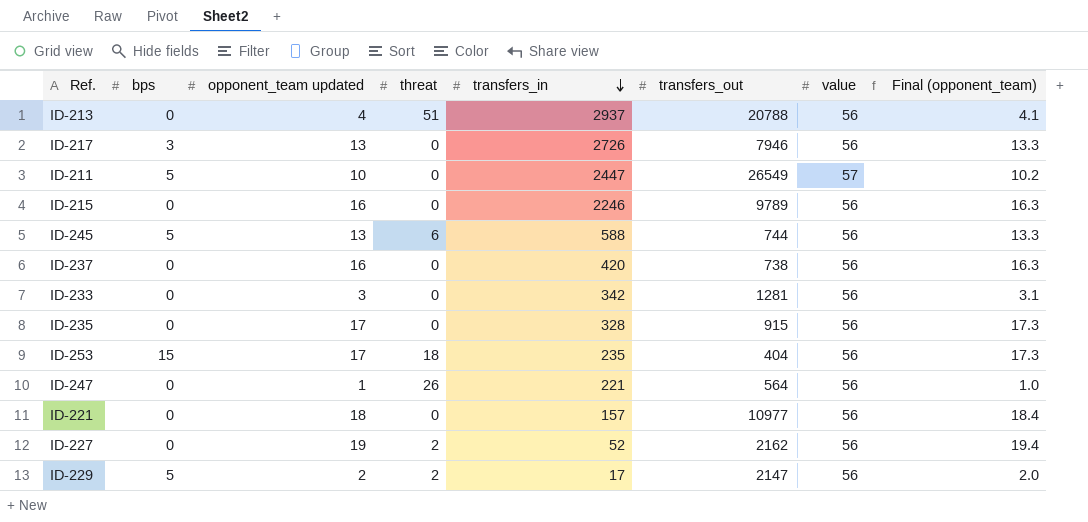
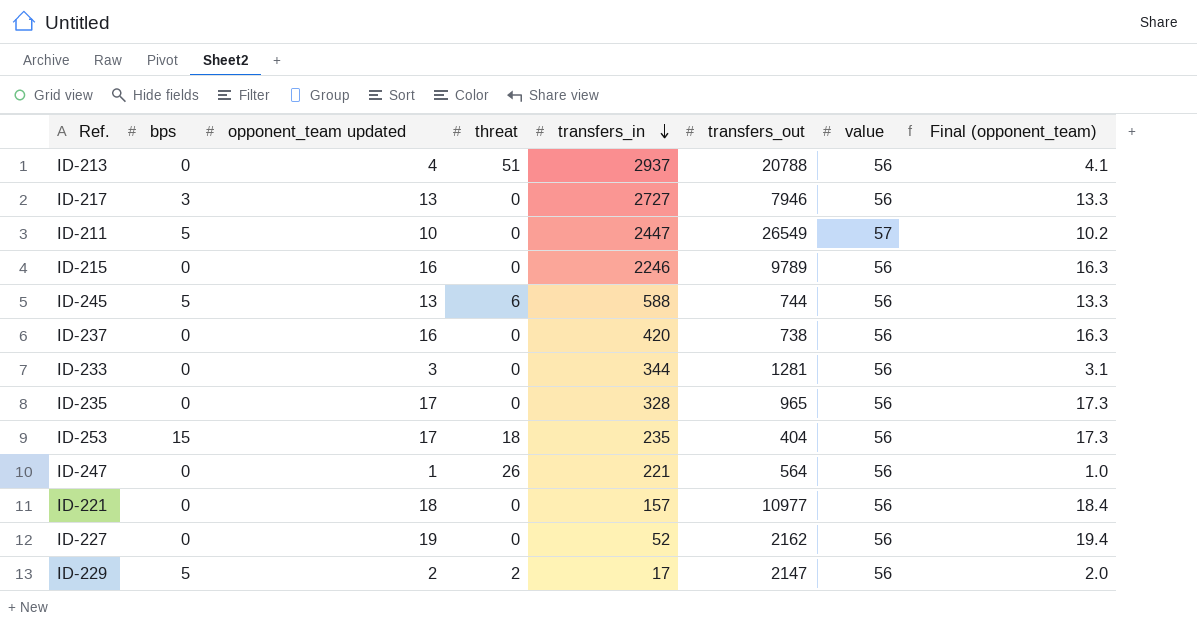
ID-217 | transfers_in: 2726 -> 2727
ID-233 | transfers_in: 342 -> 344
ID-235 | transfers_out: 915 -> 965
ID-227 | threat: 2 -> 0

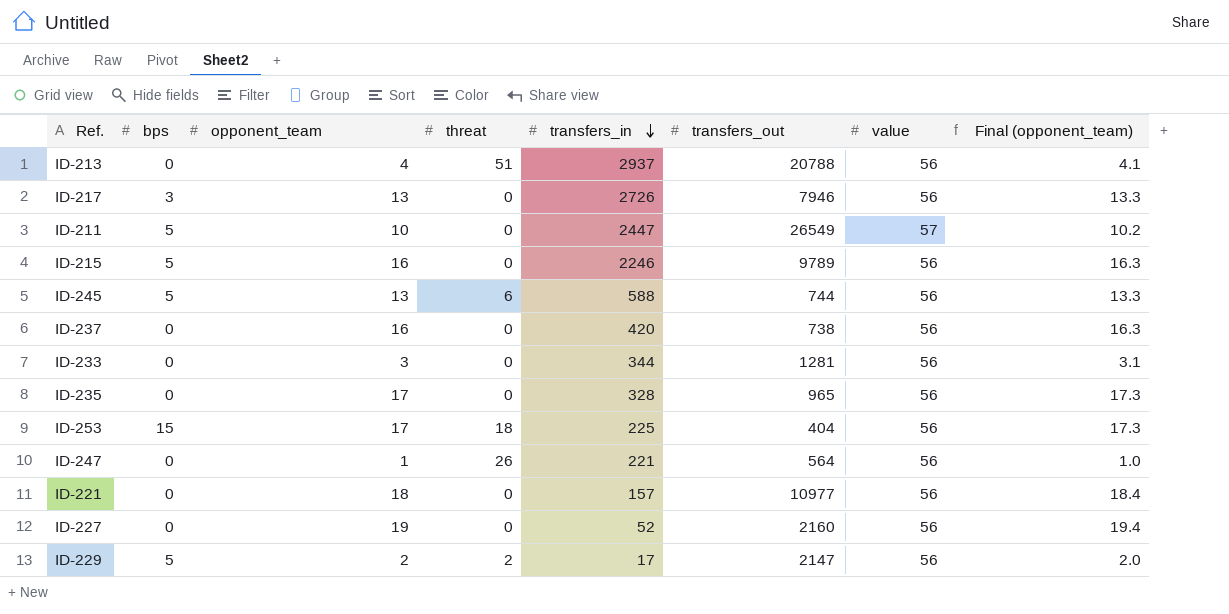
column name: opponent_team updated -> opponent_team
ID-217 | transfers_in: 2727 -> 2726
ID-215 | bps: 0 -> 5
ID-253 | transfers_in: 235 -> 225
ID-227 | transfers_out: 2162 -> 2160

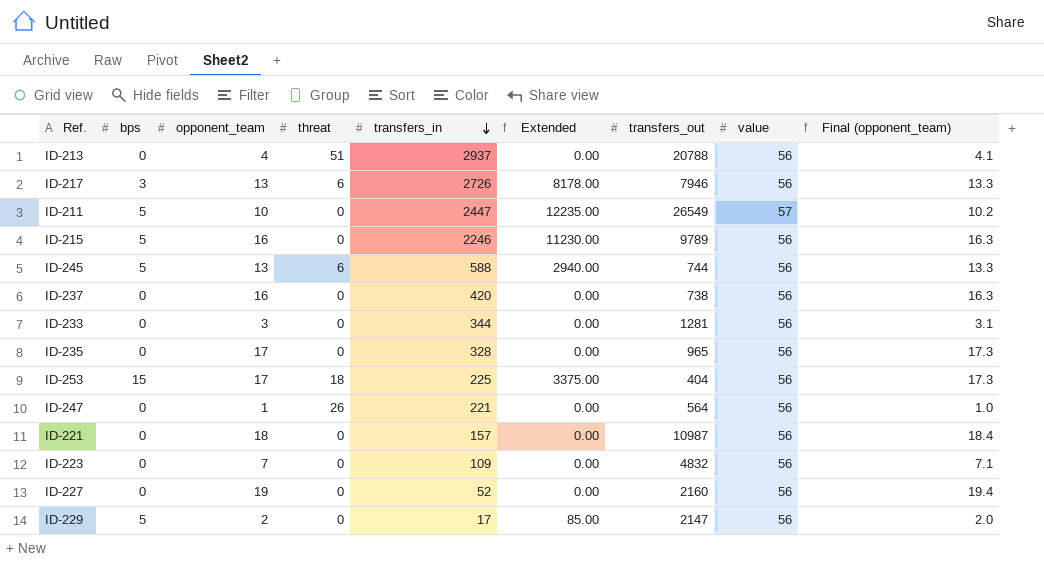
column Extended | formula: none -> [bps] * [transfers_in]
ID-217 | threat: 0 -> 6
ID-221 | transfers_out: 10977 -> 10987
row ID-223: none -> 0 | 7 | 0 | 109 | 0.00 | 4832 | 56 | 7.1
ID-229 | threat: 2 -> 0

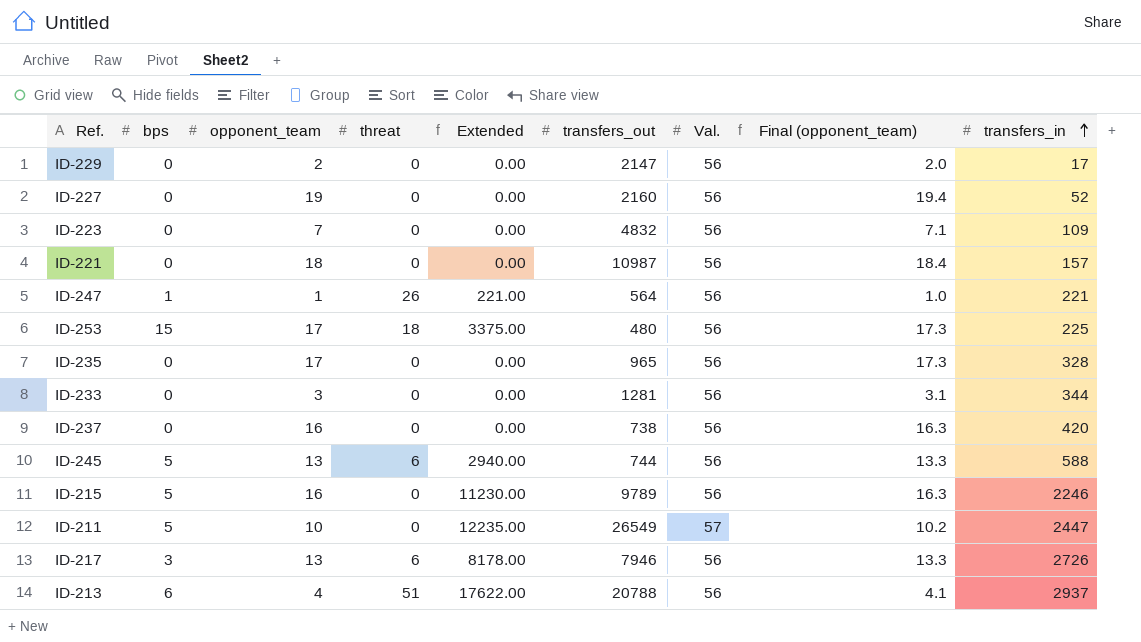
row order: transfers_in descending -> transfers_in ascending
column name: value -> Val.
column transfers_in | position: 5 -> 9
ID-229 | bps: 5 -> 0
ID-229 | Extended: 85.00 -> 0.00
ID-247 | bps: 0 -> 1
ID-247 | Extended: 0.00 -> 221.00
ID-253 | transfers_out: 404 -> 480
ID-213 | bps: 0 -> 6
ID-213 | Extended: 0.00 -> 17622.00

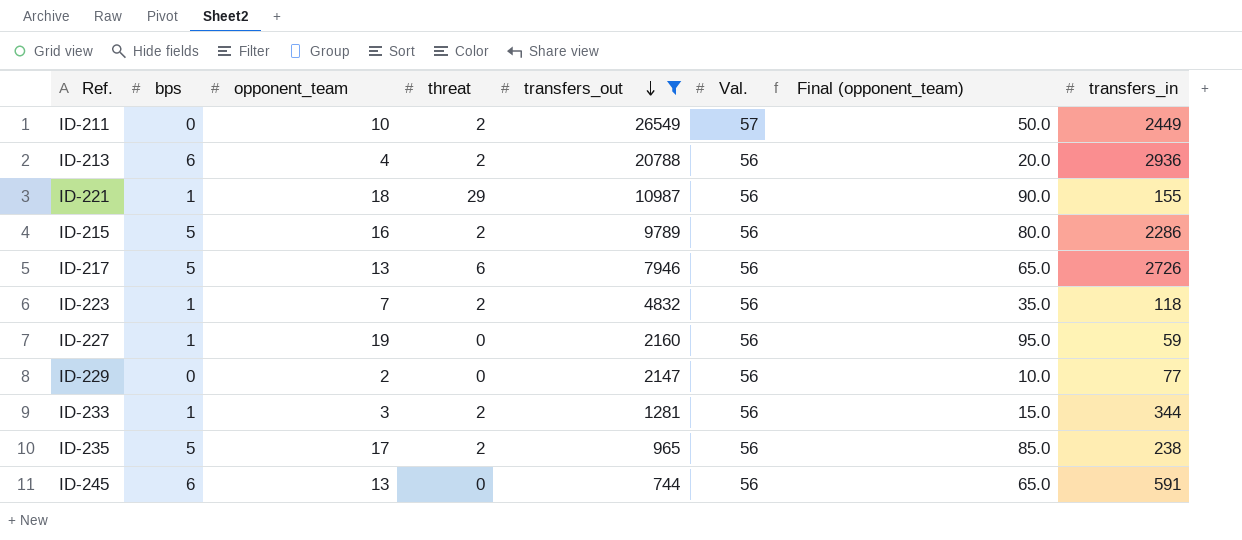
filter: none -> transfers_out >= 744
row order: transfers_in ascending -> transfers_out descending
column Extended | formula: [bps] * [transfers_in] -> none
column Final (opponent_team) | formula: [opponent_team] * 1.02 -> [opponent_team] * 5
ID-211 | bps: 5 -> 0
ID-211 | threat: 0 -> 2
ID-211 | transfers_in: 2447 -> 2449
ID-213 | threat: 51 -> 2
ID-213 | transfers_in: 2937 -> 2936
ID-221 | bps: 0 -> 1
ID-221 | threat: 0 -> 29
ID-221 | transfers_in: 157 -> 155
ID-215 | threat: 0 -> 2
ID-215 | transfers_in: 2246 -> 2286
ID-217 | bps: 3 -> 5
ID-223 | bps: 0 -> 1
ID-223 | threat: 0 -> 2
ID-223 | transfers_in: 109 -> 118
ID-227 | bps: 0 -> 1
ID-227 | transfers_in: 52 -> 59
ID-229 | transfers_in: 17 -> 77
ID-233 | bps: 0 -> 1
ID-233 | threat: 0 -> 2
ID-235 | bps: 0 -> 5
ID-235 | threat: 0 -> 2
ID-235 | transfers_in: 328 -> 238
ID-245 | bps: 5 -> 6
ID-245 | threat: 6 -> 0
ID-245 | transfers_in: 588 -> 591

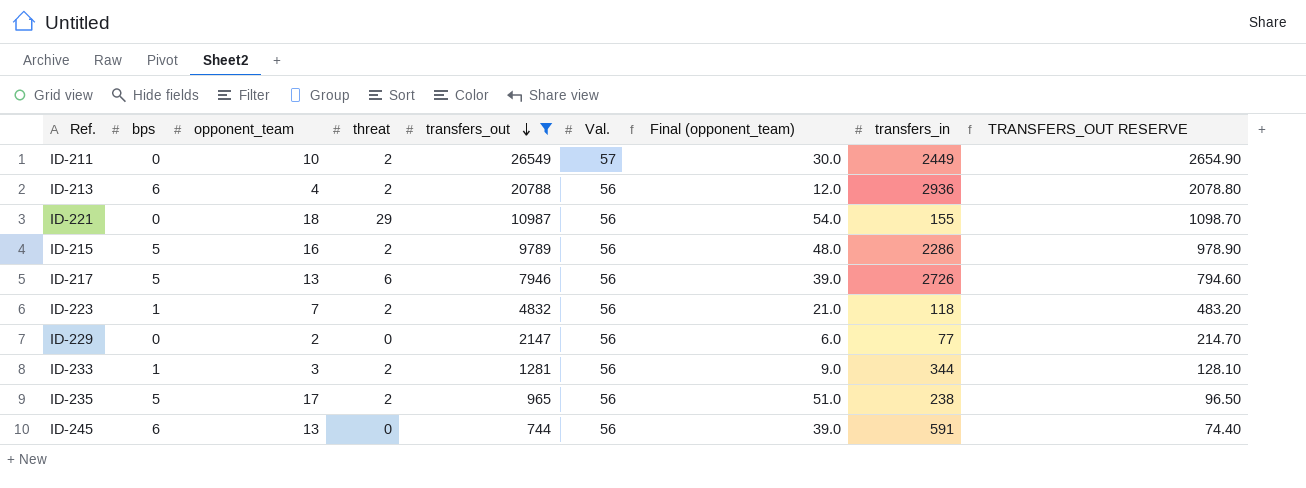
column Final (opponent_team) | formula: [opponent_team] * 5 -> [opponent_team] * 3
column TRANSFERS_OUT RESERVE | formula: none -> [transfers_out] * 0.1
row ID-227: 1 | 19 | 0 | 2160 | 56 | 95.0 | 59 -> none
ID-221 | bps: 1 -> 0

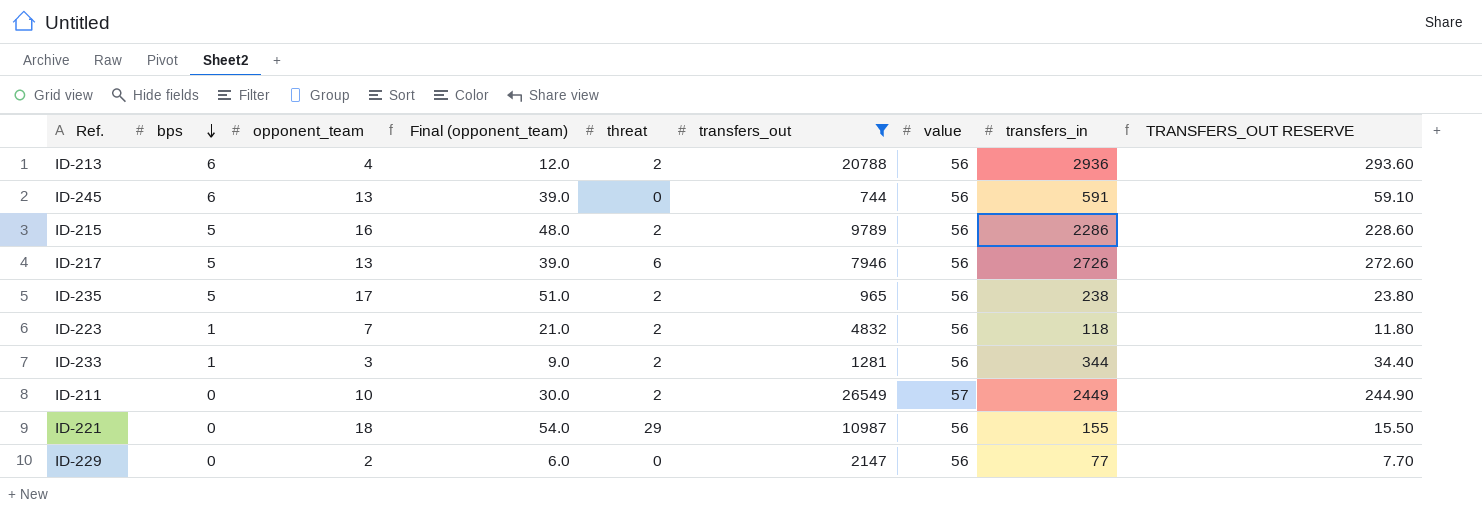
row order: transfers_out descending -> bps descending
column Final (opponent_team) | position: 7 -> 4
column name: Val. -> value
column TRANSFERS_OUT RESERVE | formula: [transfers_out] * 0.1 -> [transfers_in] * 0.1

